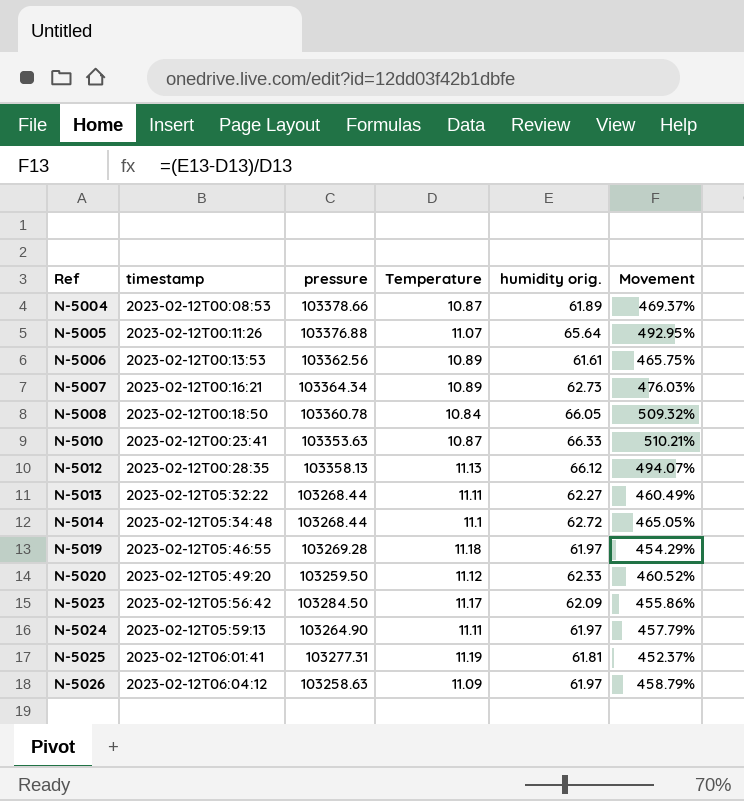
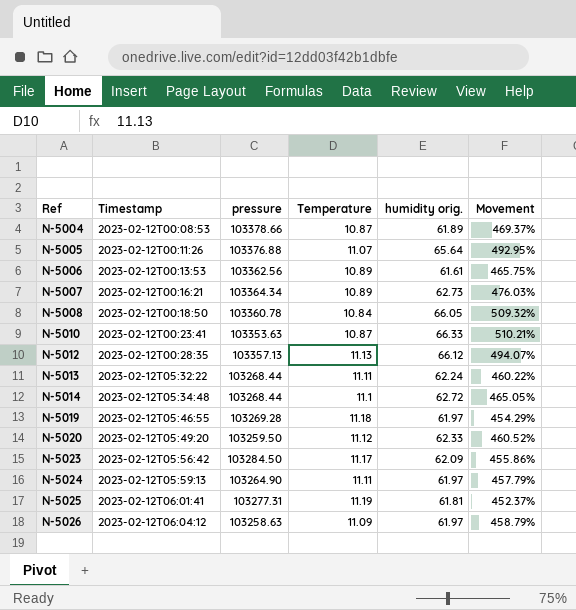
column name: timestamp -> Timestamp
N-5012 | pressure: 103358.13 -> 103357.13
N-5013 | humidity orig.: 62.27 -> 62.24
N-5013 | Movement: 460.49% -> 460.22%

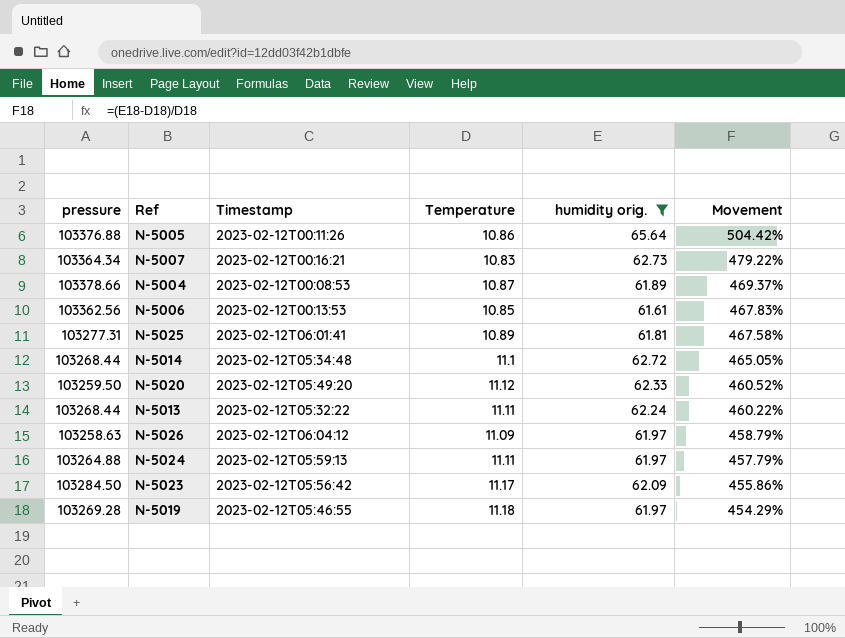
filter: none -> humidity orig. <= 65.64
row order: Ref ascending -> Movement descending
column pressure | position: 3 -> 1
N-5005 | Temperature: 11.07 -> 10.86
N-5005 | Movement: 492.95% -> 504.42%
N-5007 | Temperature: 10.89 -> 10.83
N-5007 | Movement: 476.03% -> 479.22%
N-5006 | Temperature: 10.89 -> 10.85
N-5006 | Movement: 465.75% -> 467.83%
N-5025 | Temperature: 11.19 -> 10.89
N-5025 | Movement: 452.37% -> 467.58%
N-5024 | pressure: 103264.90 -> 103264.88

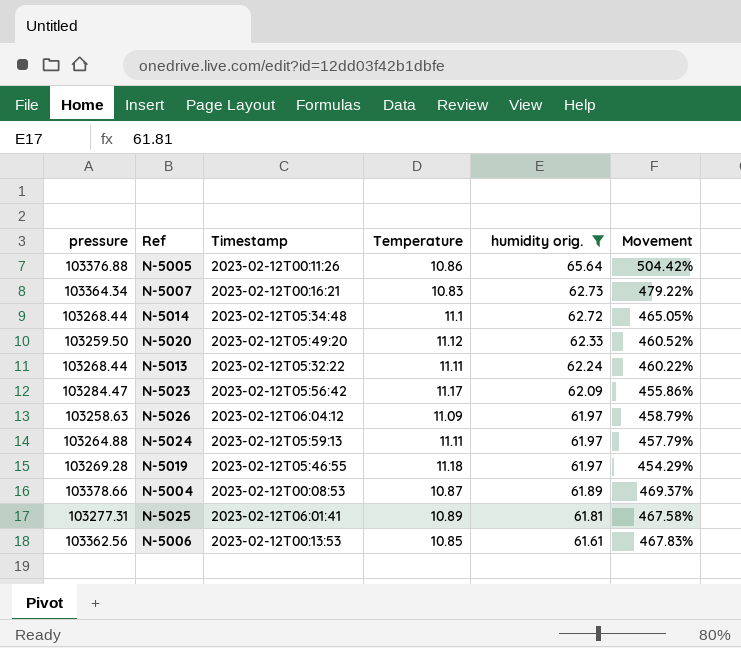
row order: Movement descending -> humidity orig. descending
N-5023 | pressure: 103284.50 -> 103284.47

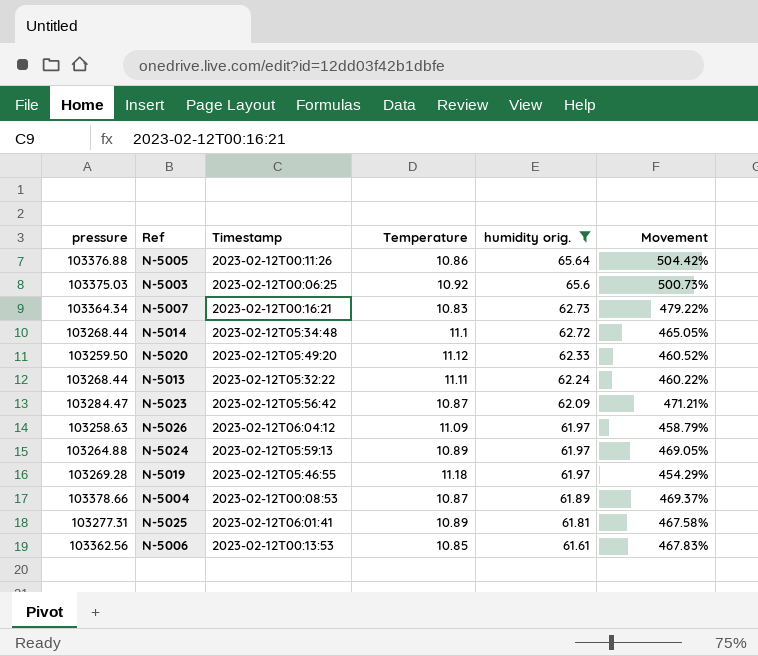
row N-5003: none -> 103375.03 | 2023-02-12T00:06:25 | 10.92 | 65.6 | 500.73%
N-5023 | Temperature: 11.17 -> 10.87
N-5023 | Movement: 455.86% -> 471.21%
N-5024 | Temperature: 11.11 -> 10.89
N-5024 | Movement: 457.79% -> 469.05%

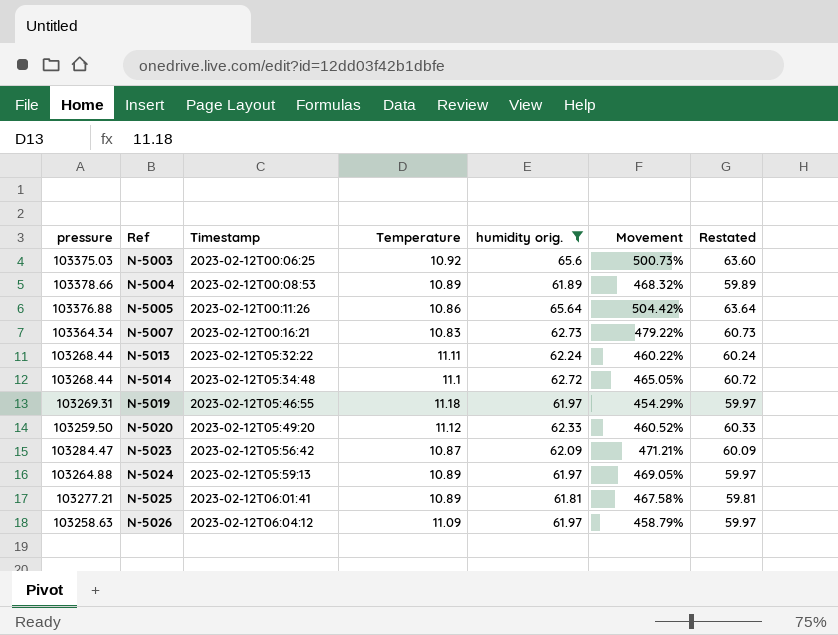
row order: humidity orig. descending -> Ref ascending
column Restated | formula: none -> [humidity orig.] - 2
row N-5006: 103362.56 | 2023-02-12T00:13:53 | 10.85 | 61.61 | 467.83% -> none
N-5004 | Temperature: 10.87 -> 10.89
N-5004 | Movement: 469.37% -> 468.32%
N-5019 | pressure: 103269.28 -> 103269.31
N-5025 | pressure: 103277.31 -> 103277.21

